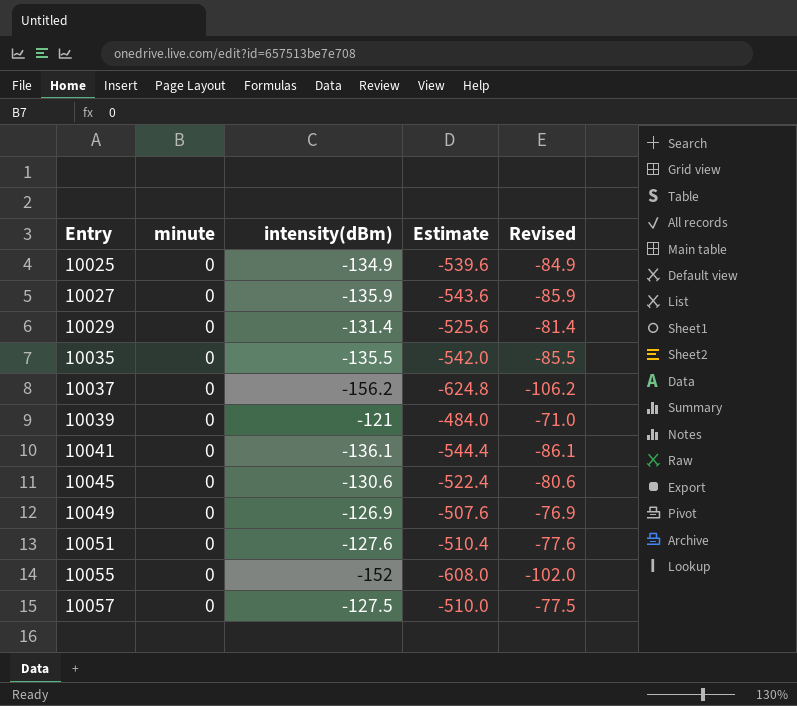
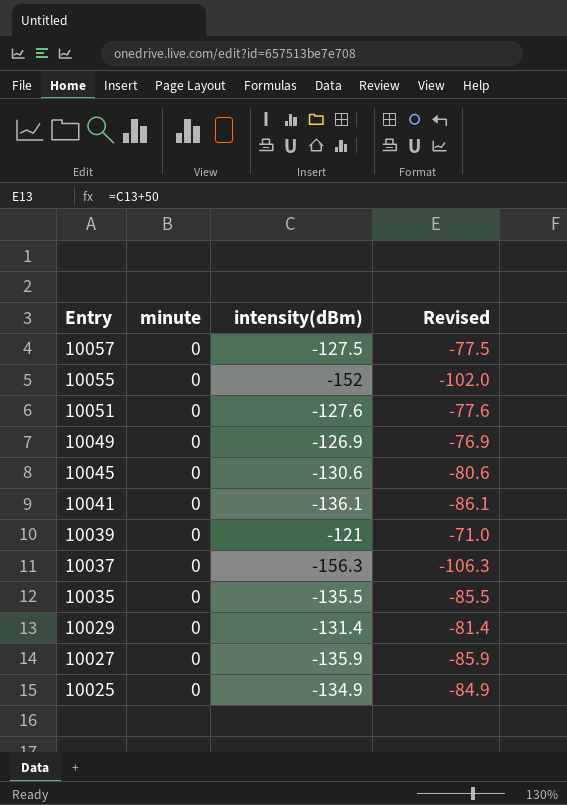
row order: Entry ascending -> Entry descending
column Estimate | formula: [intensity(dBm)] * 4 -> none
10037 | intensity(dBm): -156.2 -> -156.3
10037 | Revised: -106.2 -> -106.3

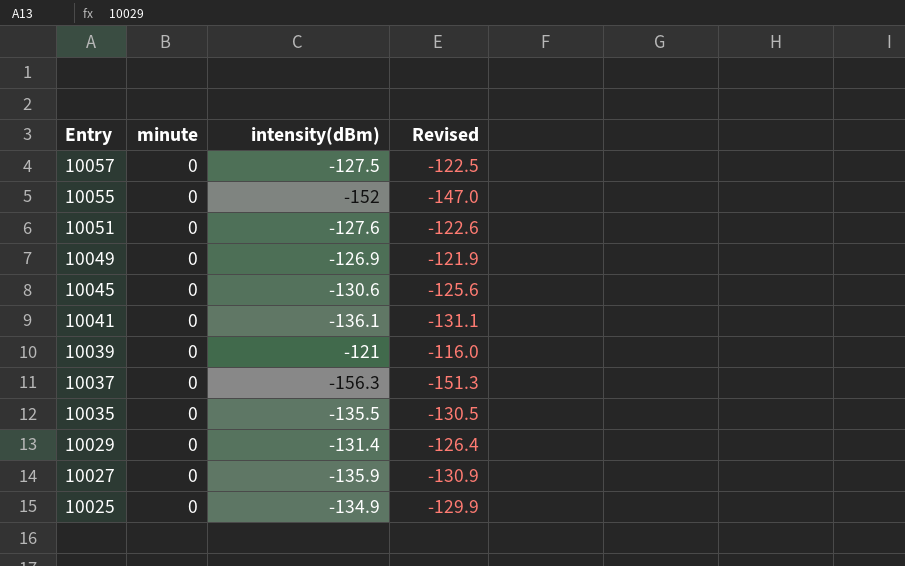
column Revised | formula: [intensity(dBm)] + 50 -> [intensity(dBm)] + 5

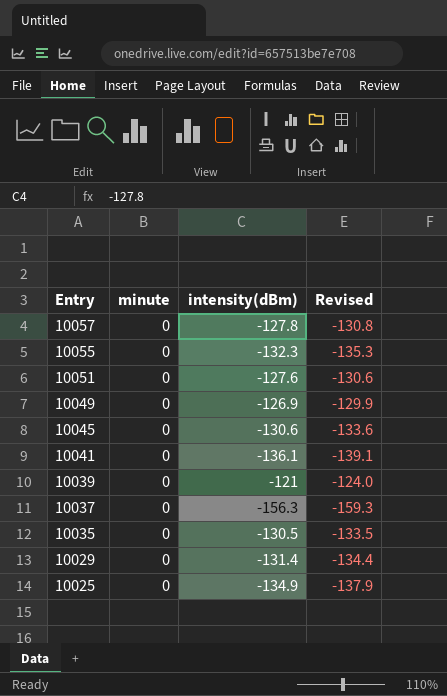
column Revised | formula: [intensity(dBm)] + 5 -> [intensity(dBm)] - 3
row 10027: 0 | -135.9 | -130.9 -> none
10057 | intensity(dBm): -127.5 -> -127.8
10055 | intensity(dBm): -152 -> -132.3
10035 | intensity(dBm): -135.5 -> -130.5

